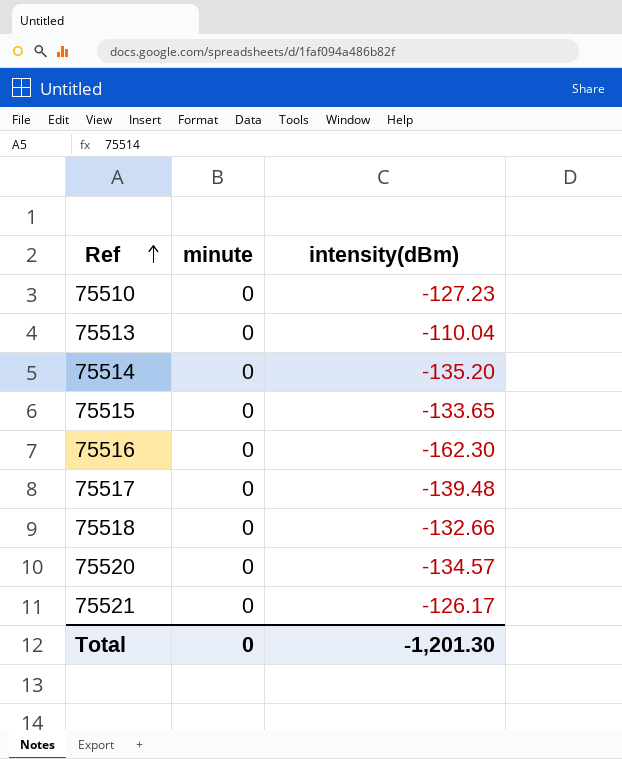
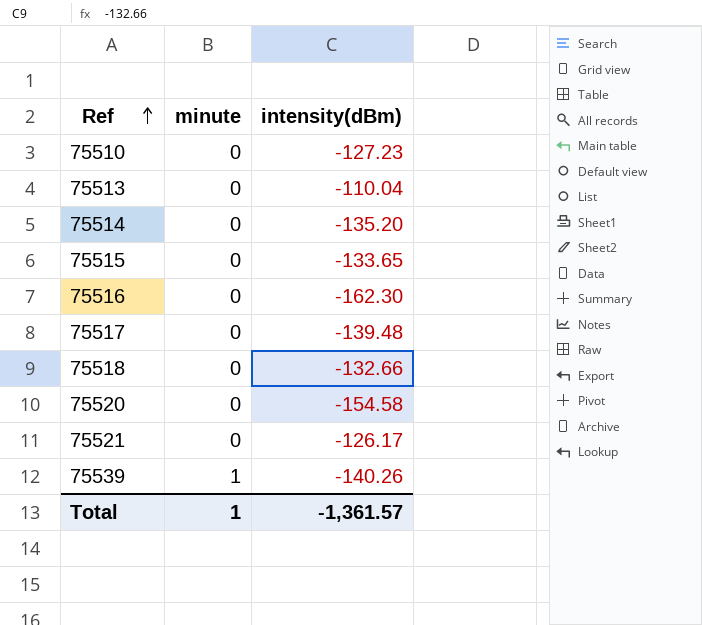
75520 | intensity(dBm): -134.57 -> -154.58
row 75539: none -> 1 | -140.26
Total | minute: 0 -> 1
Total | intensity(dBm): -1,201.30 -> -1,361.57

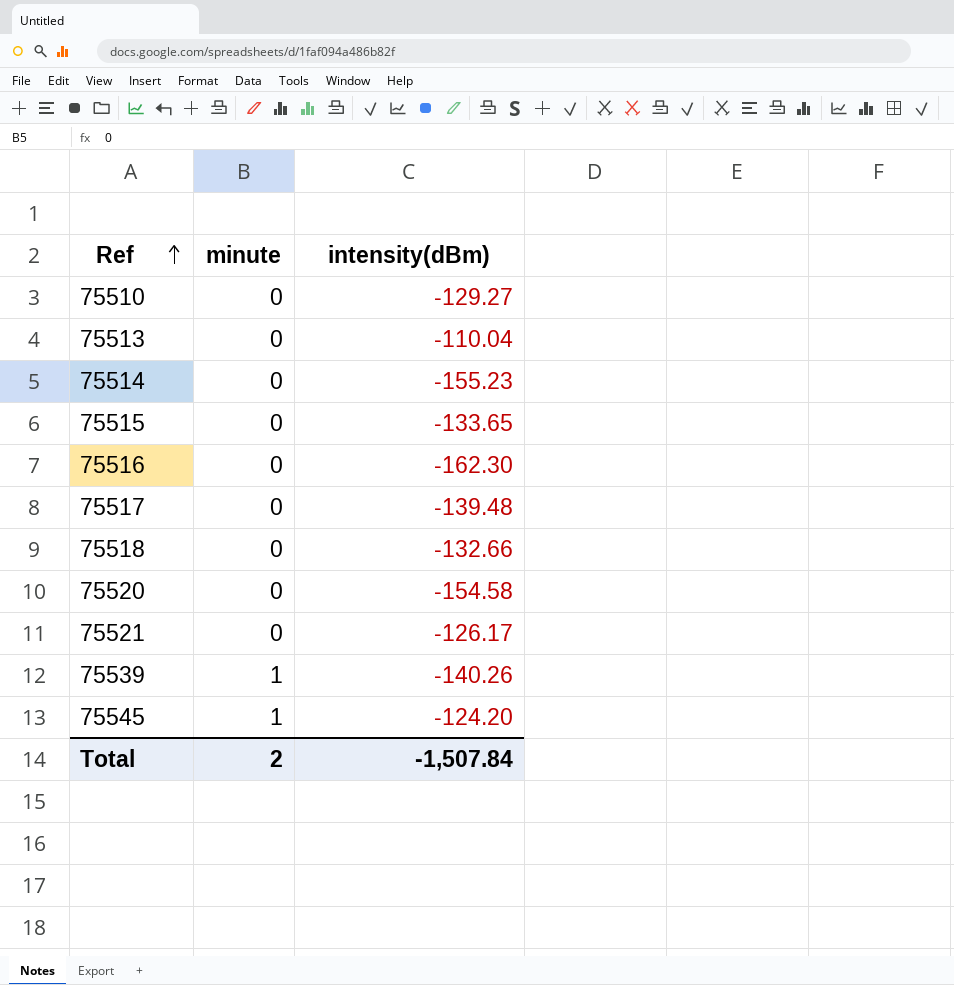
75510 | intensity(dBm): -127.23 -> -129.27
75514 | intensity(dBm): -135.20 -> -155.23
row 75545: none -> 1 | -124.20
Total | minute: 1 -> 2
Total | intensity(dBm): -1,361.57 -> -1,507.84

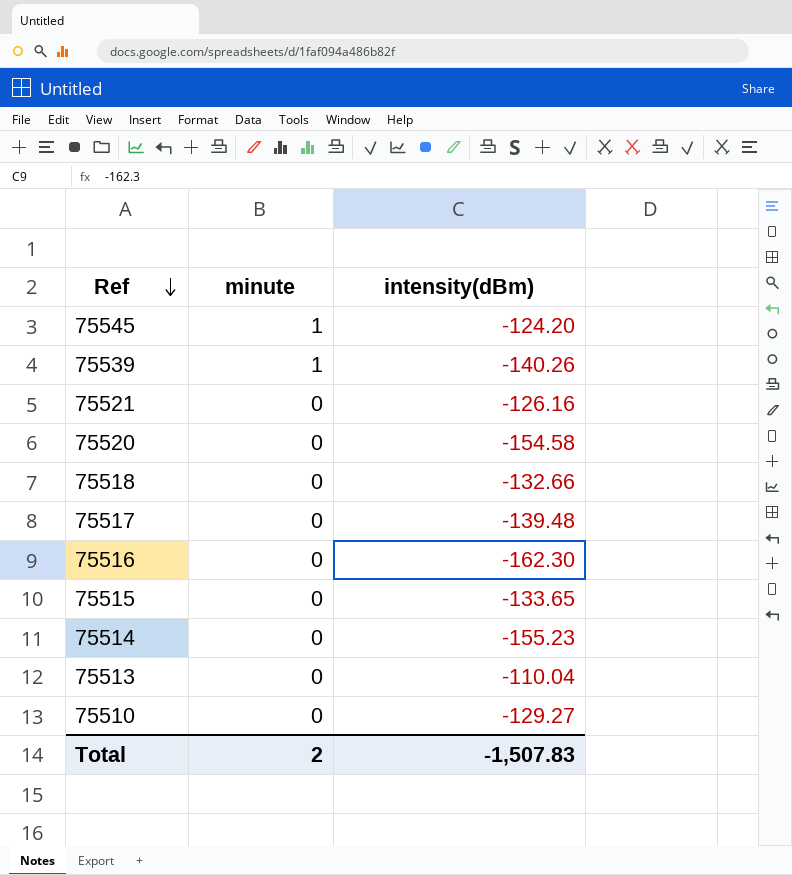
row order: Ref ascending -> Ref descending
75521 | intensity(dBm): -126.17 -> -126.16
Total | intensity(dBm): -1,507.84 -> -1,507.83

